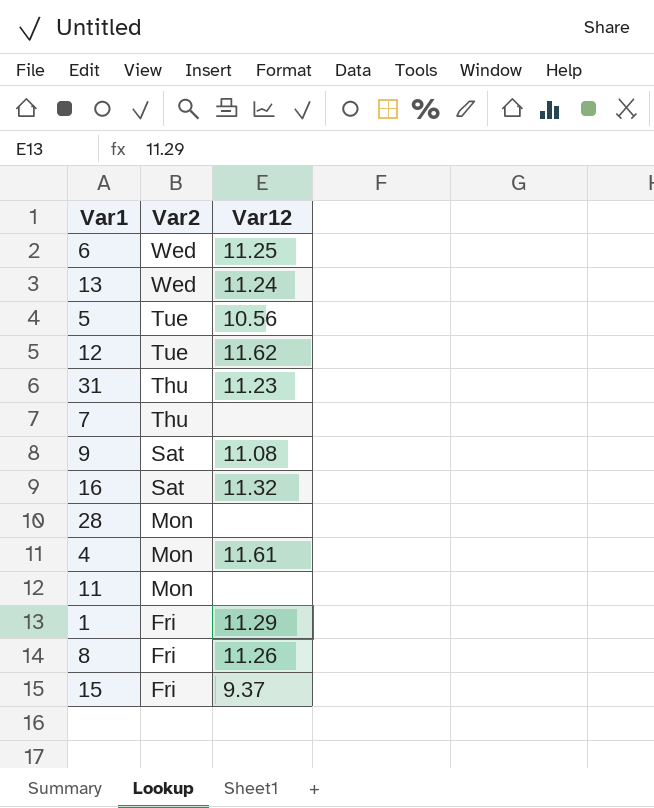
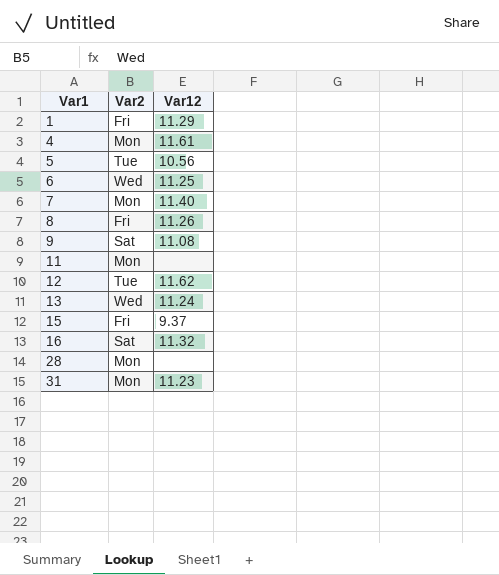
row order: Var2 descending -> Var1 ascending
7 | Var2: Thu -> Mon
7 | Var12: none -> 11.40
31 | Var2: Thu -> Mon

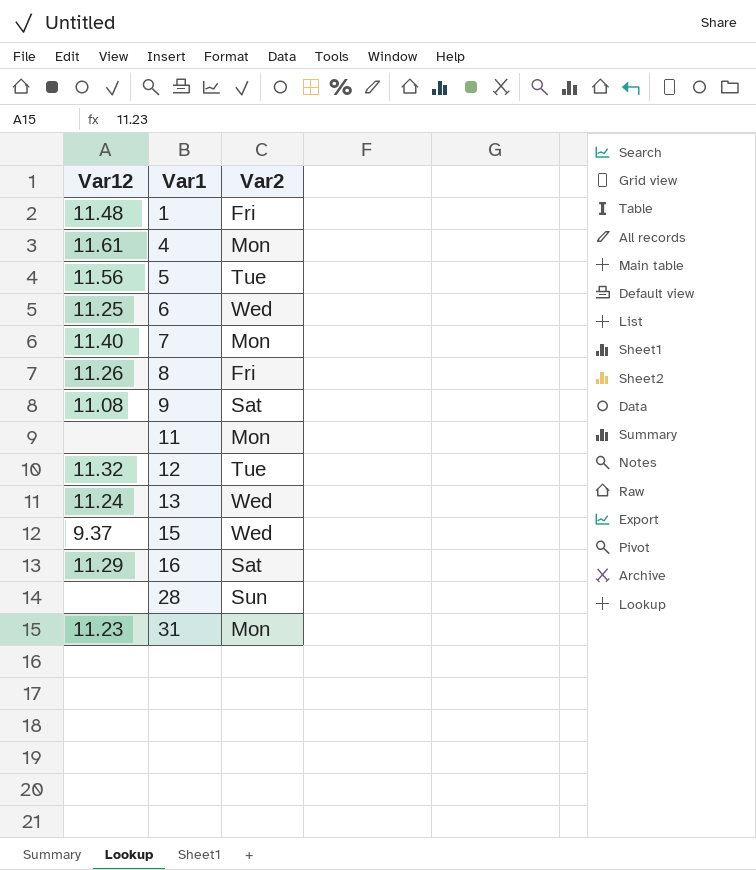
column Var12 | position: 3 -> 1
1 | Var12: 11.29 -> 11.48
5 | Var12: 10.56 -> 11.56
12 | Var12: 11.62 -> 11.32
15 | Var2: Fri -> Wed
16 | Var12: 11.32 -> 11.29
28 | Var2: Mon -> Sun

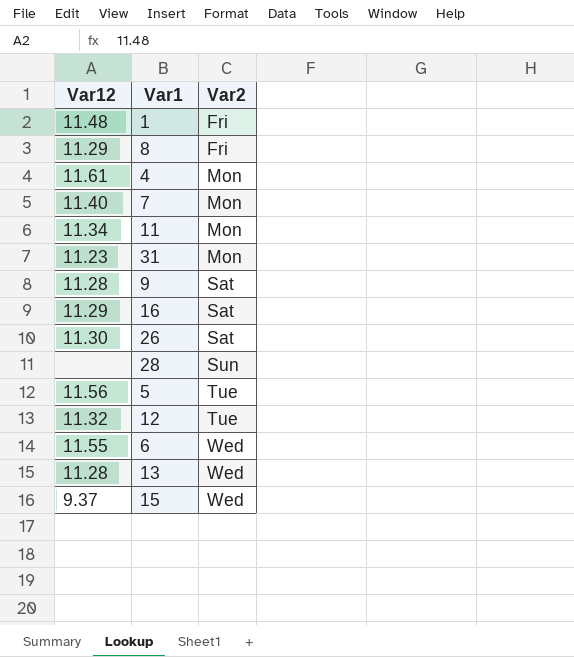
row order: Var1 ascending -> Var2 ascending
8 | Var12: 11.26 -> 11.29
11 | Var12: none -> 11.34
9 | Var12: 11.08 -> 11.28
row 26: none -> 11.30 | Sat
6 | Var12: 11.25 -> 11.55
13 | Var12: 11.24 -> 11.28

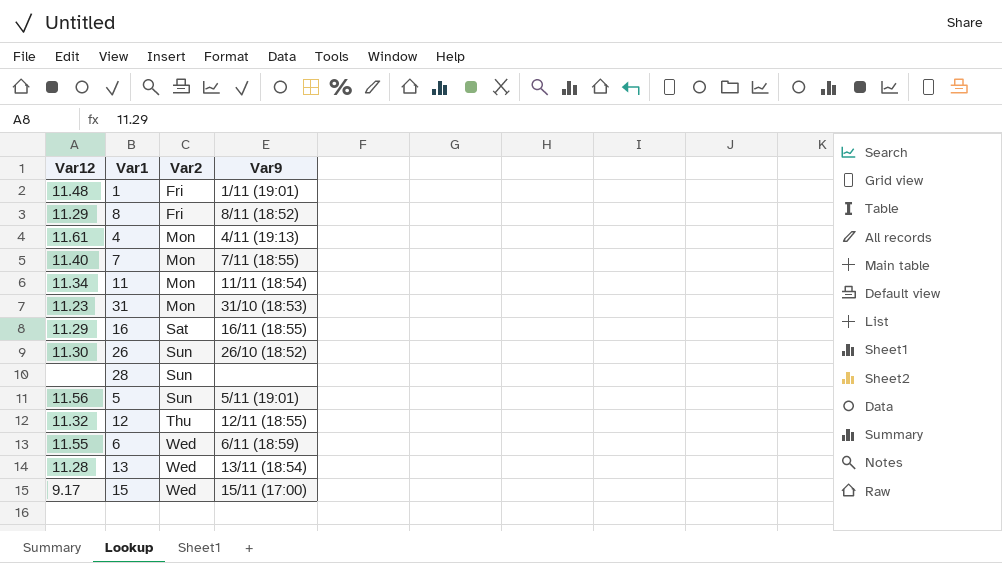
column Var9 | position: none -> 4
row 9: 11.28 | Sat -> none
26 | Var2: Sat -> Sun
5 | Var2: Tue -> Sun
12 | Var2: Tue -> Thu
15 | Var12: 9.37 -> 9.17

